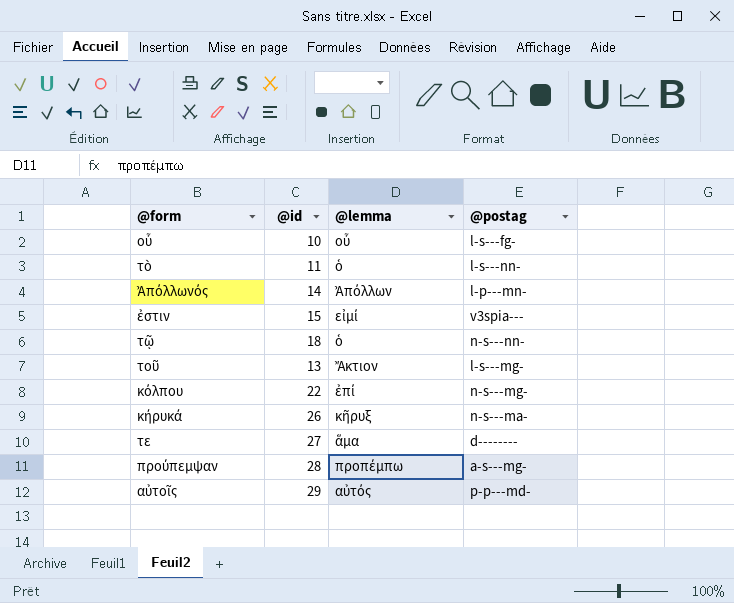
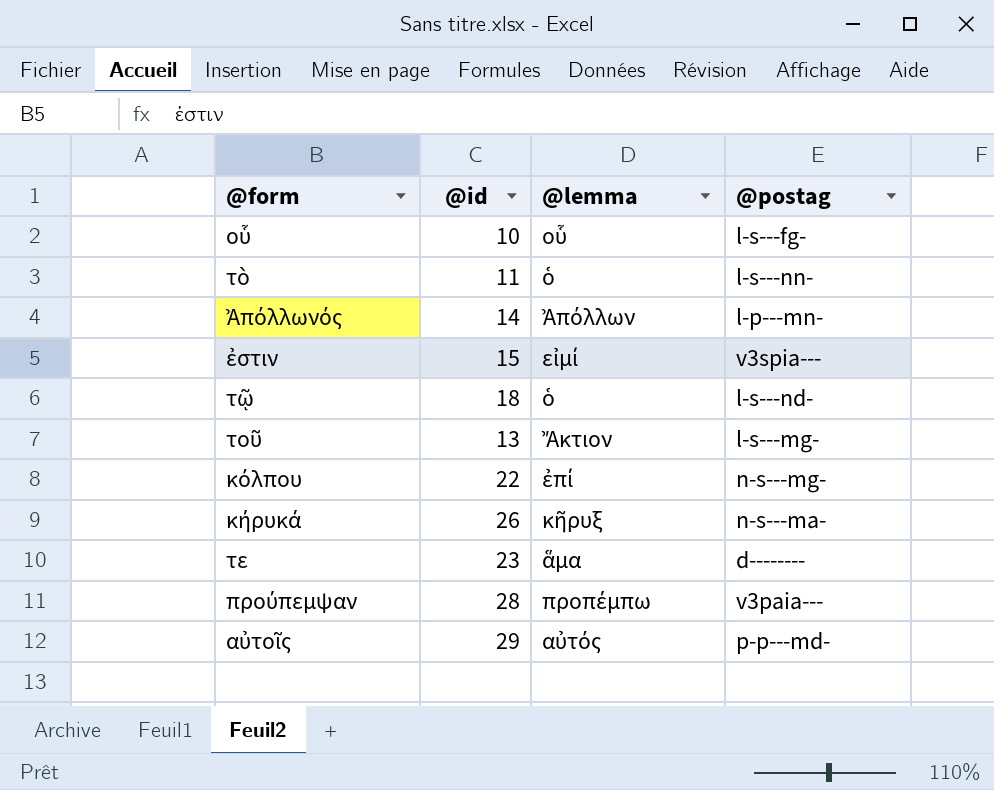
τῷ | @postag: n-s---nn- -> l-s---nd-
τε | @id: 27 -> 23
προύπεμψαν | @postag: a-s---mg- -> v3paia---

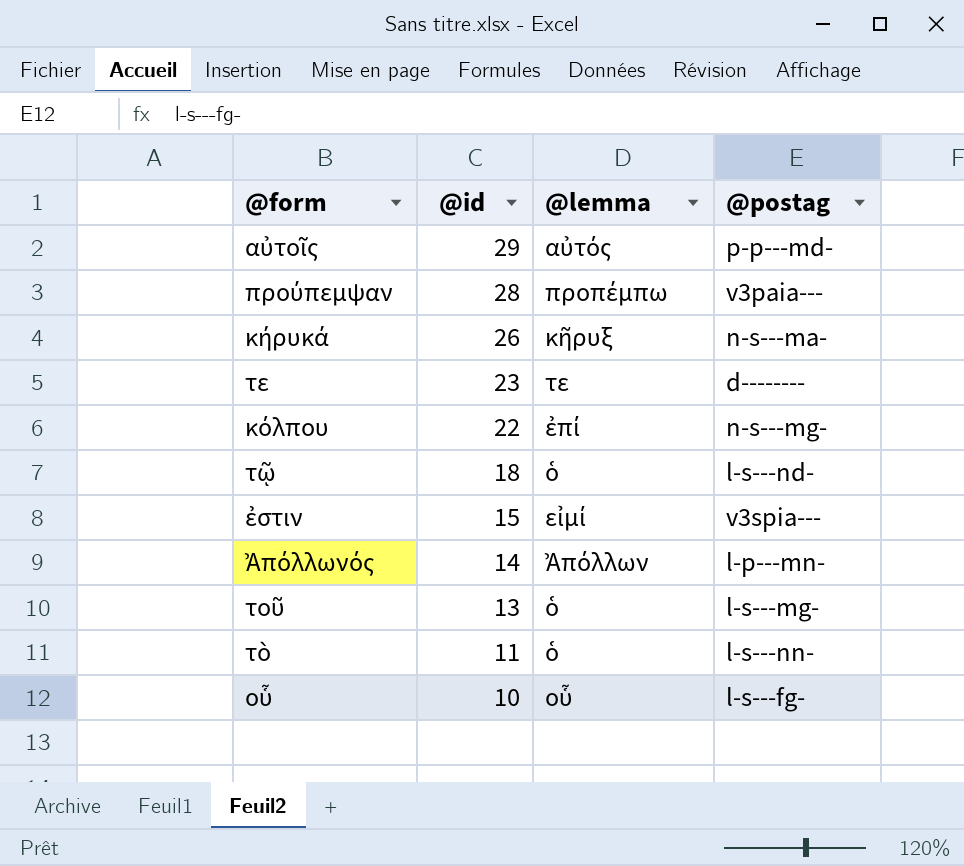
row order: none -> @id descending
τε | @lemma: ἅμα -> τε
τοῦ | @lemma: Ἄκτιον -> ὁ

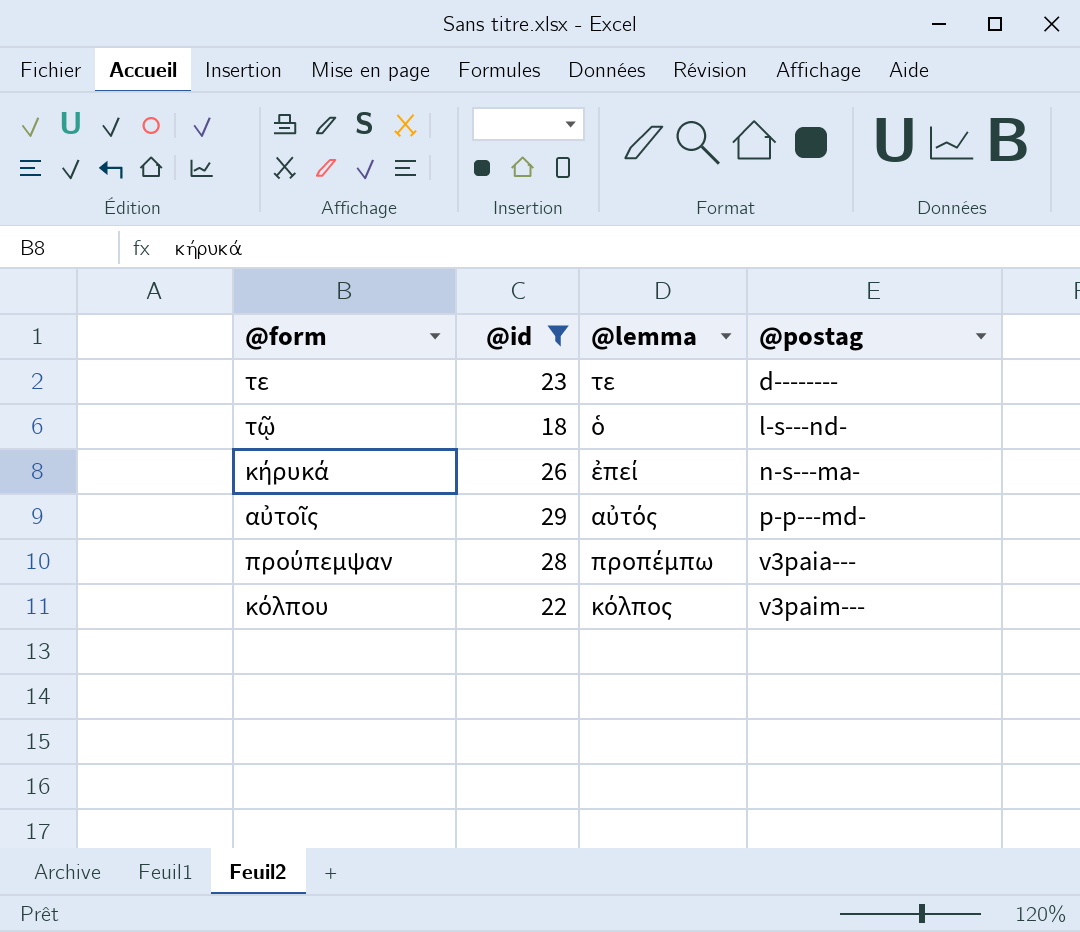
filter: none -> @id >= 18
row order: @id descending -> @postag ascending
κήρυκά | @lemma: κῆρυξ -> ἐπεί
κόλπου | @lemma: ἐπί -> κόλπος
κόλπου | @postag: n-s---mg- -> v3paim---

